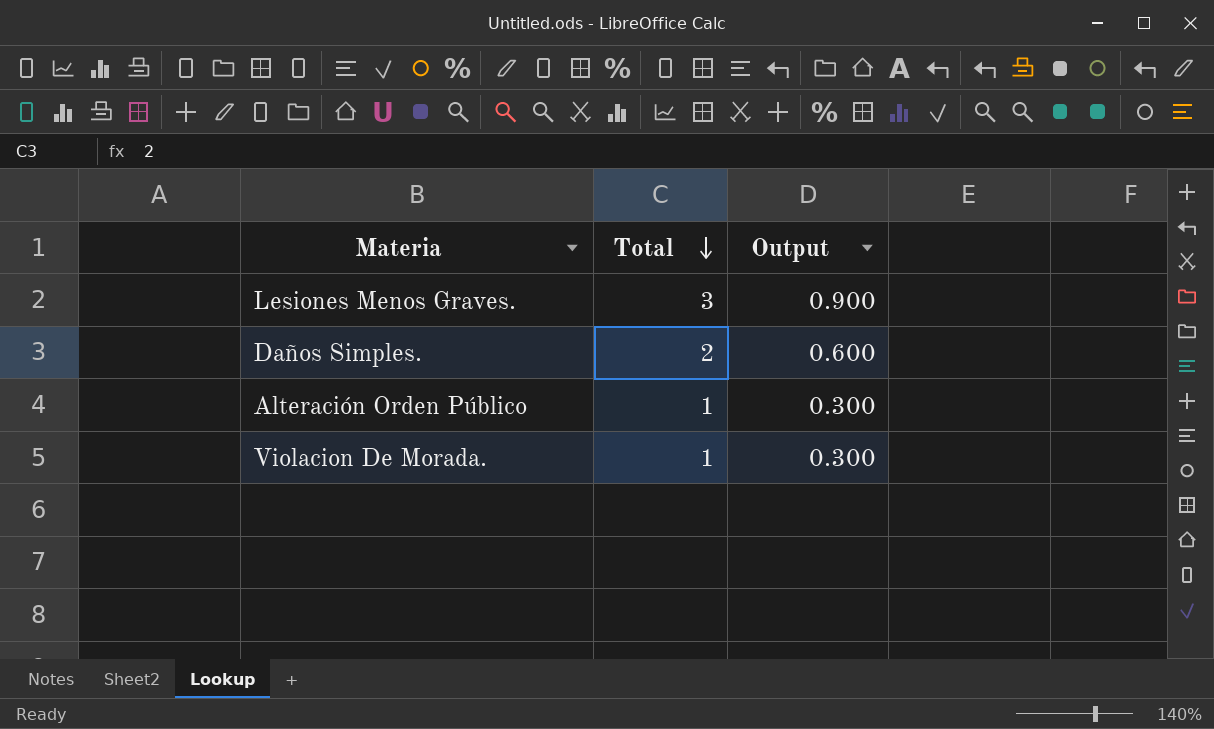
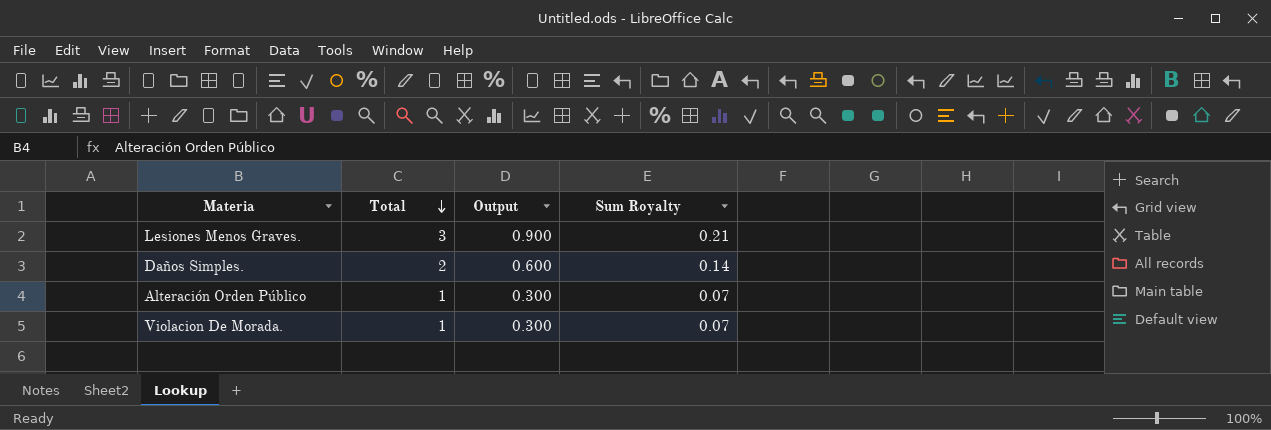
column Sum Royalty | formula: none -> [Total] * 0.07

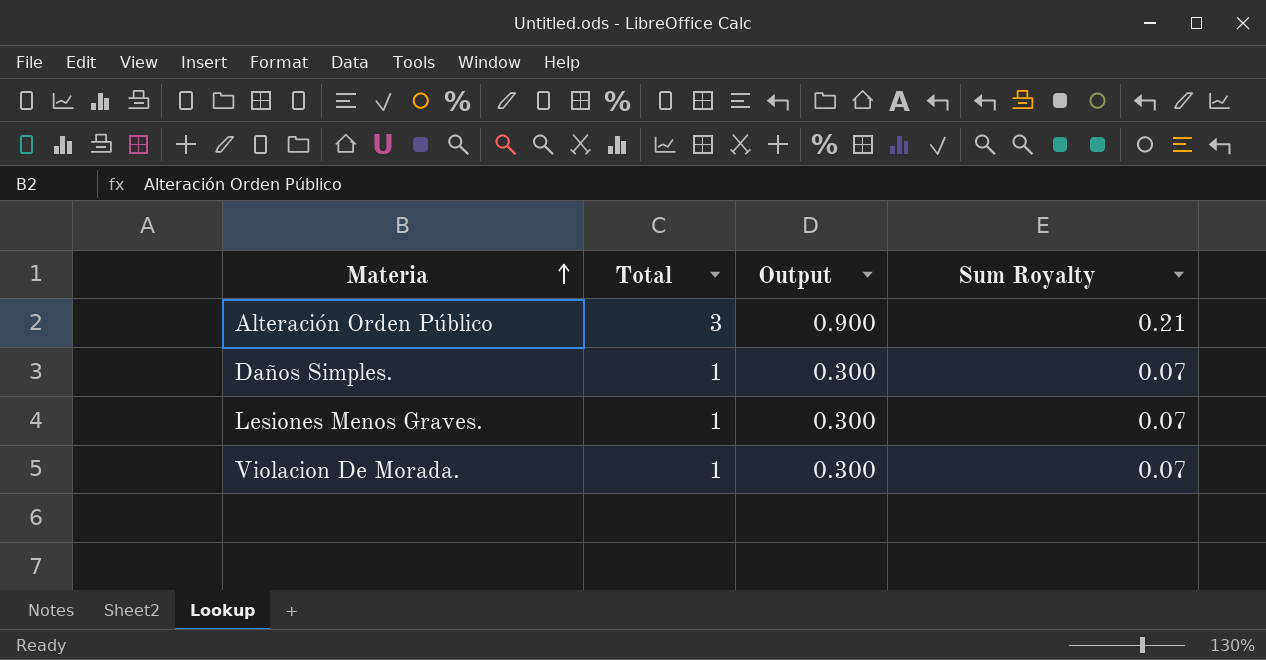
row order: Total descending -> Materia ascending
Alteración Orden Público | Total: 1 -> 3
Alteración Orden Público | Output: 0.300 -> 0.900
Alteración Orden Público | Sum Royalty: 0.07 -> 0.21
Daños Simples. | Total: 2 -> 1
Daños Simples. | Output: 0.600 -> 0.300
Daños Simples. | Sum Royalty: 0.14 -> 0.07
Lesiones Menos Graves. | Total: 3 -> 1
Lesiones Menos Graves. | Output: 0.900 -> 0.300
Lesiones Menos Graves. | Sum Royalty: 0.21 -> 0.07

